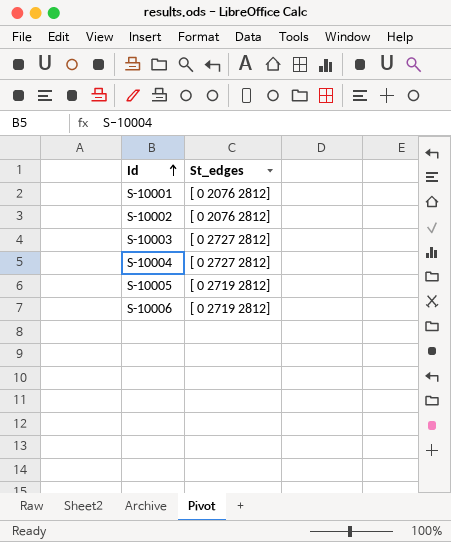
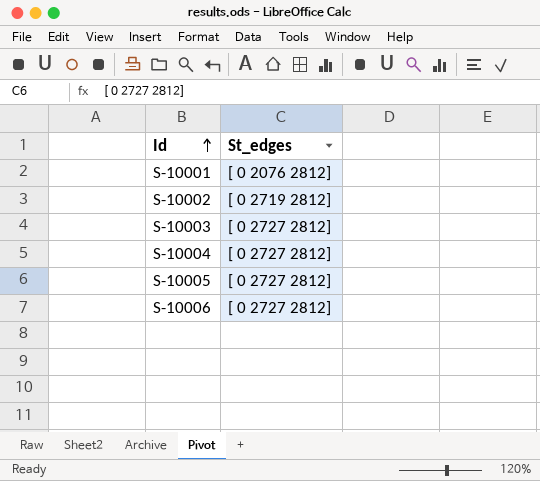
S-10002 | St_edges: [ 0 2076 2812] -> [ 0 2719 2812]
S-10005 | St_edges: [ 0 2719 2812] -> [ 0 2727 2812]
S-10006 | St_edges: [ 0 2719 2812] -> [ 0 2727 2812]

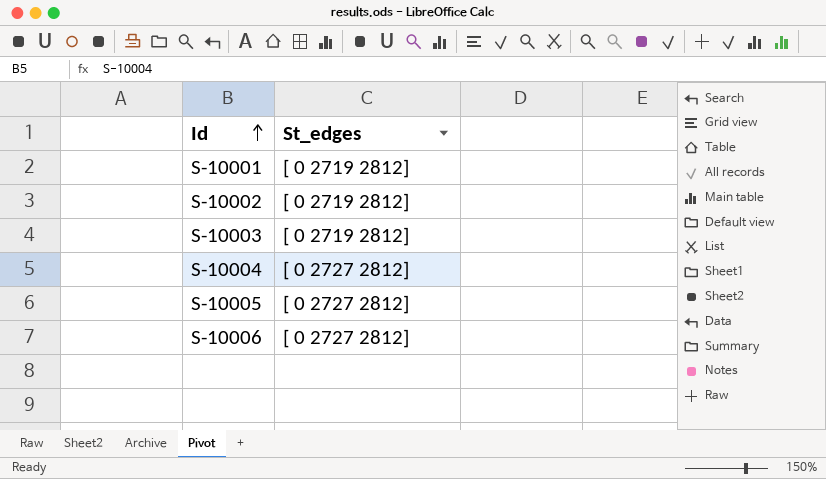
S-10001 | St_edges: [ 0 2076 2812] -> [ 0 2719 2812]
S-10003 | St_edges: [ 0 2727 2812] -> [ 0 2719 2812]

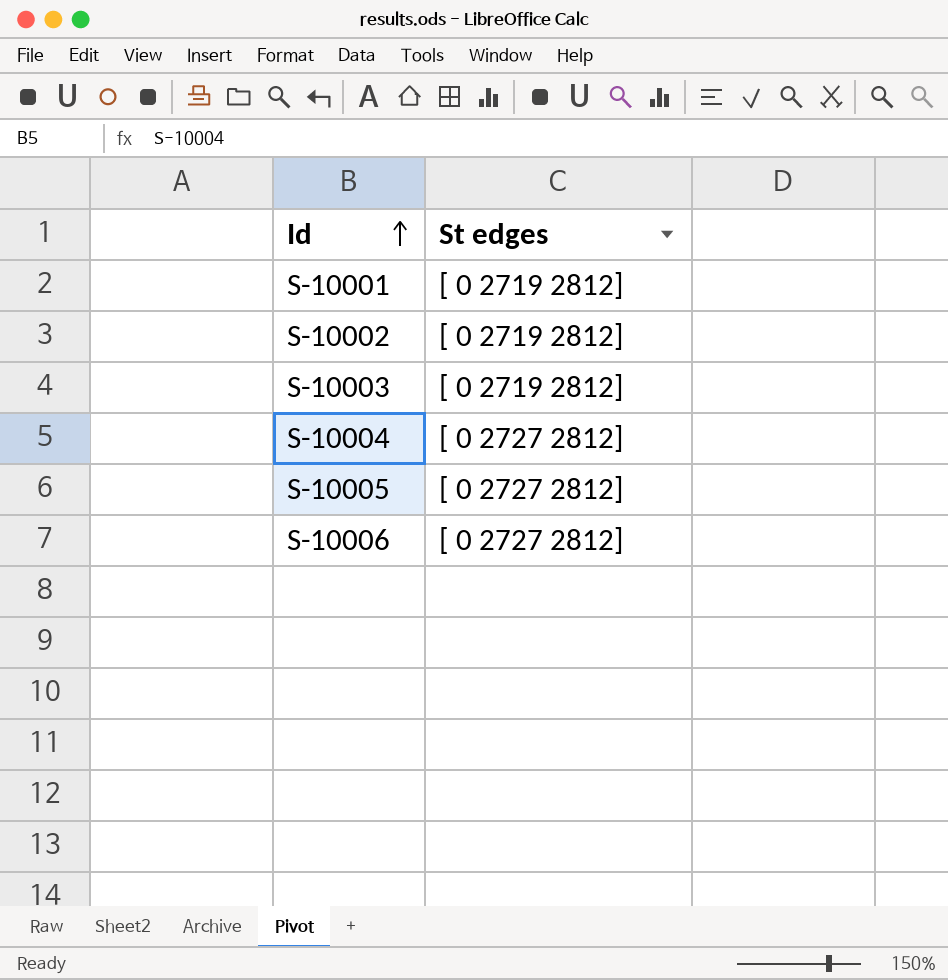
column name: St_edges -> St edges

